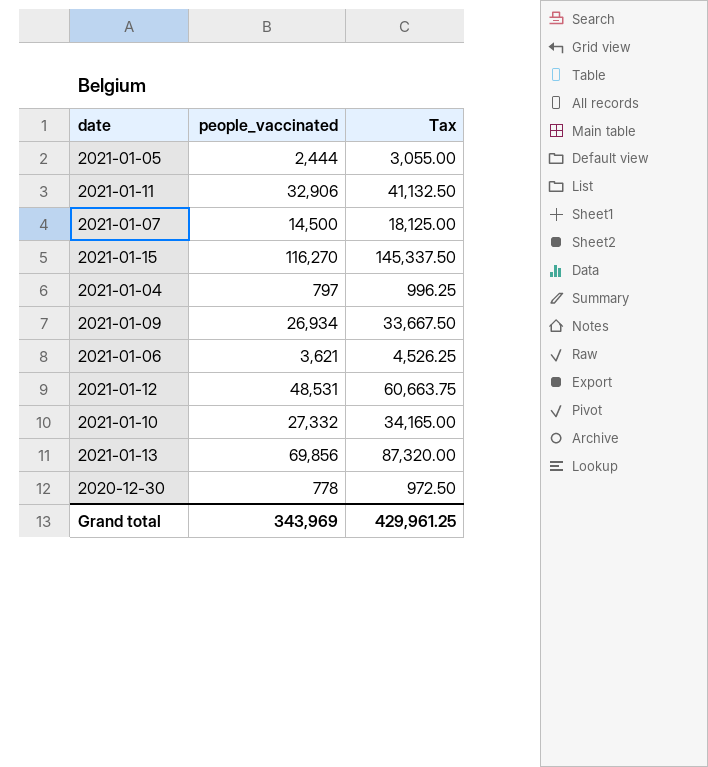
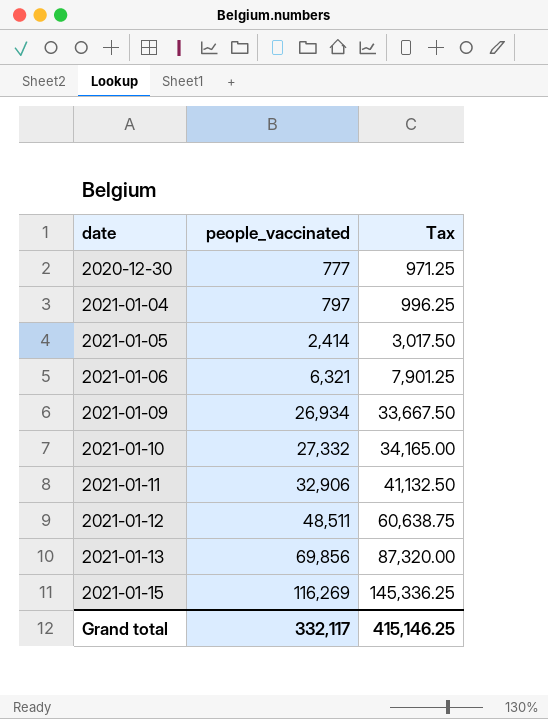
row order: none -> date ascending
row 2021-01-07: 14,500 | 18,125.00 -> none
2020-12-30 | people_vaccinated: 778 -> 777
2020-12-30 | Tax: 972.50 -> 971.25
2021-01-05 | people_vaccinated: 2,444 -> 2,414
2021-01-05 | Tax: 3,055.00 -> 3,017.50
2021-01-06 | people_vaccinated: 3,621 -> 6,321
2021-01-06 | Tax: 4,526.25 -> 7,901.25
2021-01-12 | people_vaccinated: 48,531 -> 48,511
2021-01-12 | Tax: 60,663.75 -> 60,638.75
2021-01-15 | people_vaccinated: 116,270 -> 116,269
2021-01-15 | Tax: 145,337.50 -> 145,336.25
Grand total | people_vaccinated: 343,969 -> 332,117
Grand total | Tax: 429,961.25 -> 415,146.25

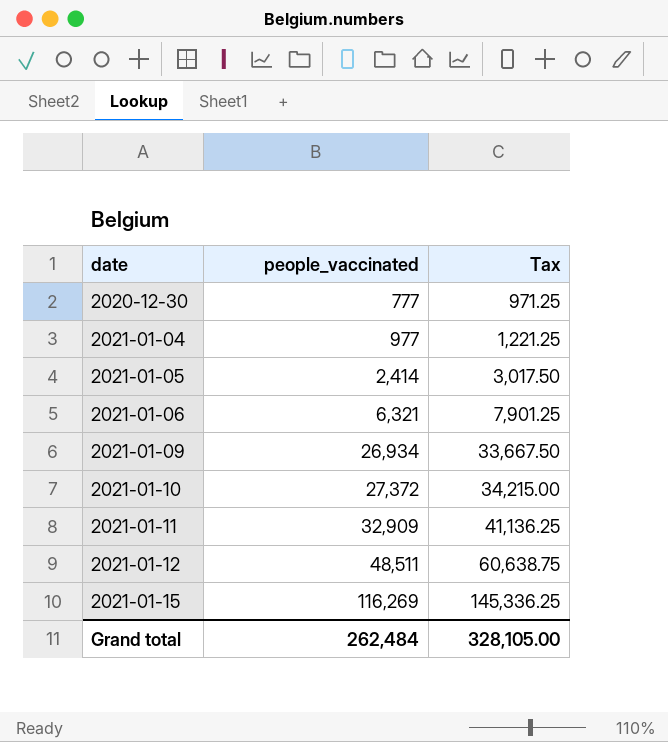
row 2021-01-13: 69,856 | 87,320.00 -> none
2021-01-04 | people_vaccinated: 797 -> 977
2021-01-04 | Tax: 996.25 -> 1,221.25
2021-01-10 | people_vaccinated: 27,332 -> 27,372
2021-01-10 | Tax: 34,165.00 -> 34,215.00
2021-01-11 | people_vaccinated: 32,906 -> 32,909
2021-01-11 | Tax: 41,132.50 -> 41,136.25
Grand total | people_vaccinated: 332,117 -> 262,484
Grand total | Tax: 415,146.25 -> 328,105.00

